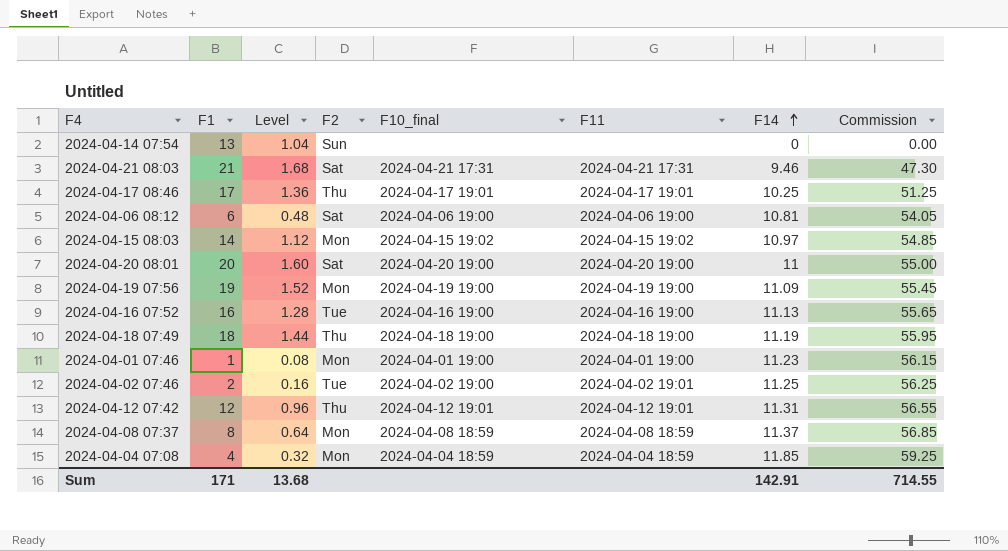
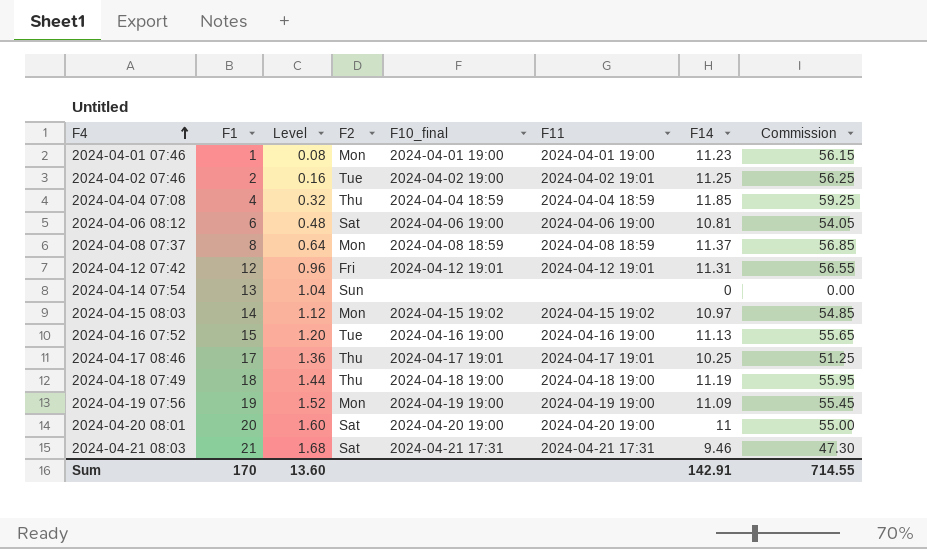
row order: F14 ascending -> F4 ascending
2024-04-04 07:08 | F2: Mon -> Thu
2024-04-12 07:42 | F2: Thu -> Fri
2024-04-16 07:52 | F1: 16 -> 15
2024-04-16 07:52 | Level: 1.28 -> 1.20
Sum | F1: 171 -> 170
Sum | Level: 13.68 -> 13.60

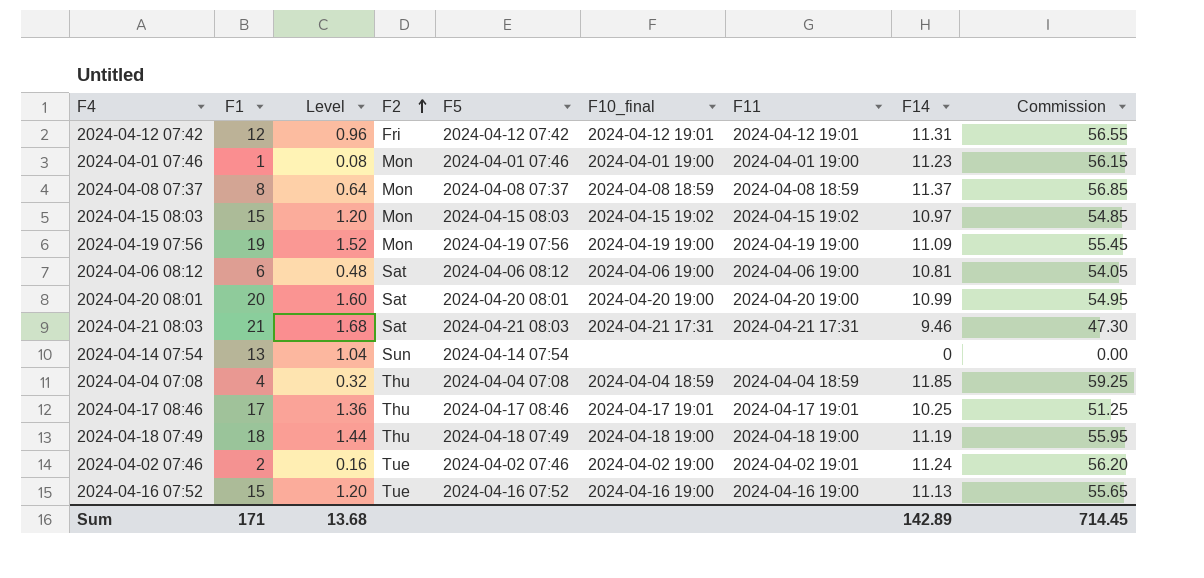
row order: F4 ascending -> F2 ascending
column F5 | position: none -> 5
2024-04-15 08:03 | F1: 14 -> 15
2024-04-15 08:03 | Level: 1.12 -> 1.20
2024-04-20 08:01 | F14: 11 -> 10.99
2024-04-20 08:01 | Commission: 55.00 -> 54.95
2024-04-02 07:46 | F14: 11.25 -> 11.24
2024-04-02 07:46 | Commission: 56.25 -> 56.20
Sum | F1: 170 -> 171
Sum | Level: 13.60 -> 13.68
Sum | F14: 142.91 -> 142.89
Sum | Commission: 714.55 -> 714.45

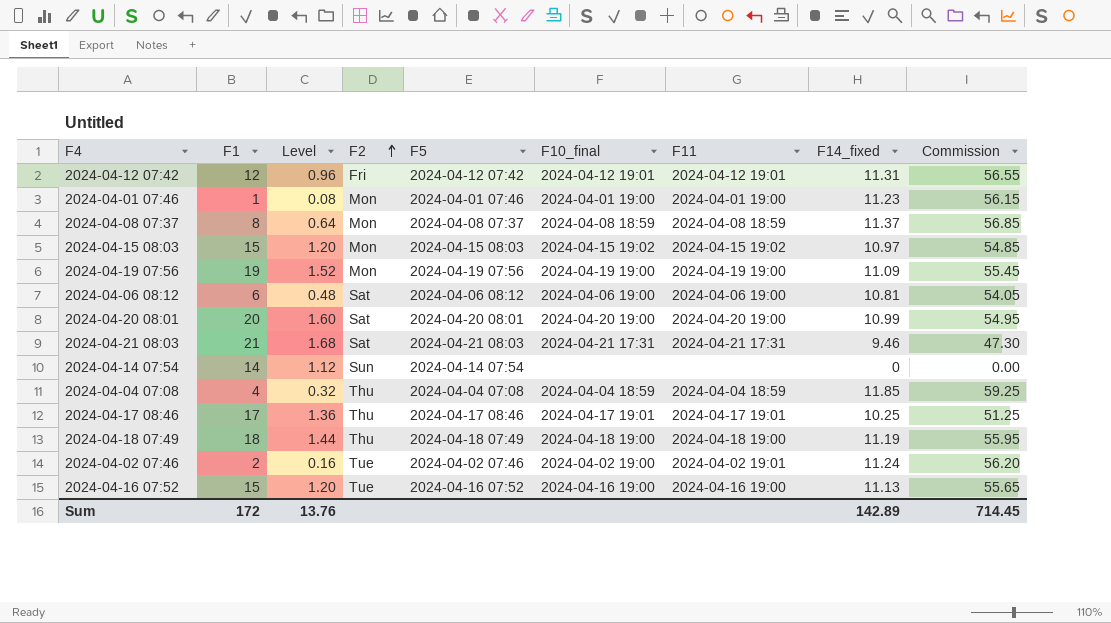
column name: F14 -> F14_fixed
2024-04-14 07:54 | F1: 13 -> 14
2024-04-14 07:54 | Level: 1.04 -> 1.12
Sum | F1: 171 -> 172
Sum | Level: 13.68 -> 13.76

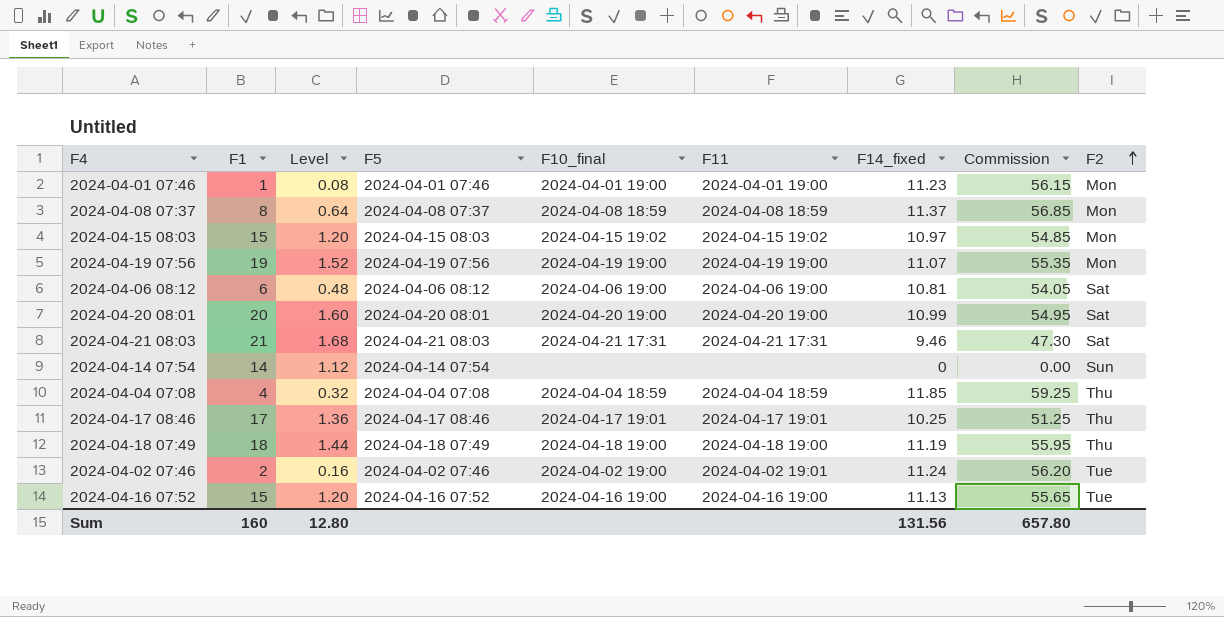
column F2 | position: 4 -> 9
row 2024-04-12 07:42: 12 | 0.96 | Fri | 2024-04-12 07:42 | 2024-04-12 19:01 | 2024-04-12 19:01 | 11.31 | 56.55 -> none
2024-04-19 07:56 | F14_fixed: 11.09 -> 11.07
2024-04-19 07:56 | Commission: 55.45 -> 55.35
Sum | F1: 172 -> 160
Sum | Level: 13.76 -> 12.80
Sum | F14_fixed: 142.89 -> 131.56
Sum | Commission: 714.45 -> 657.80

